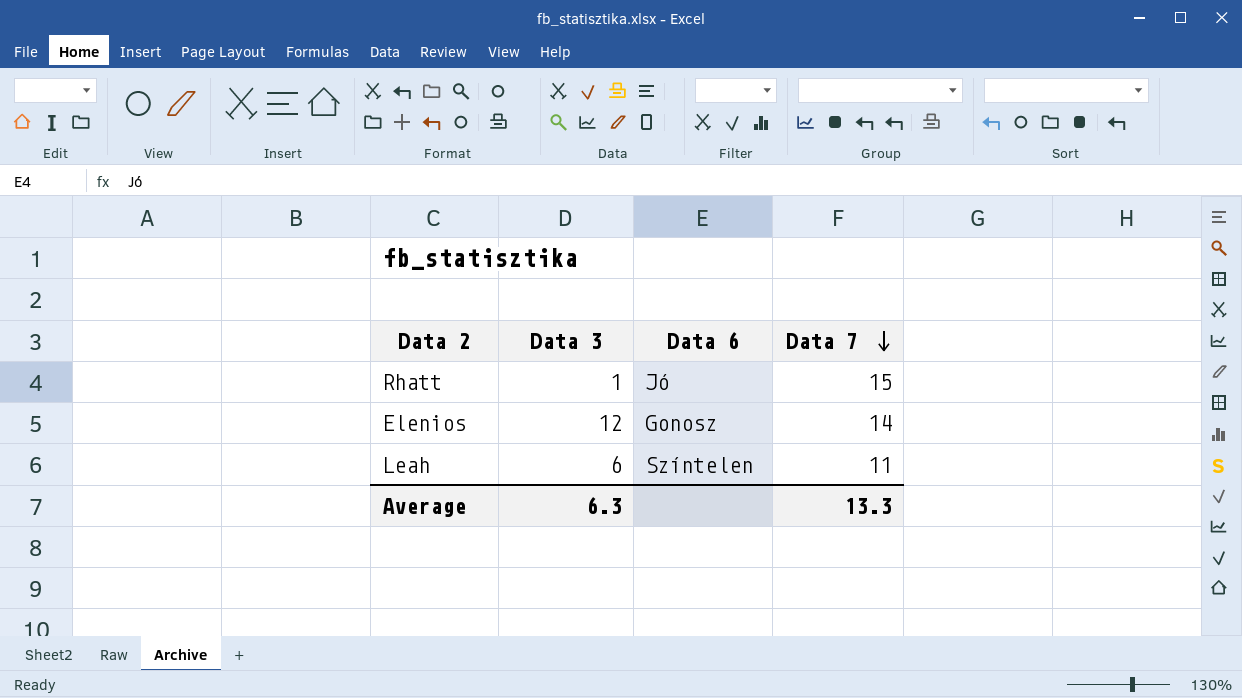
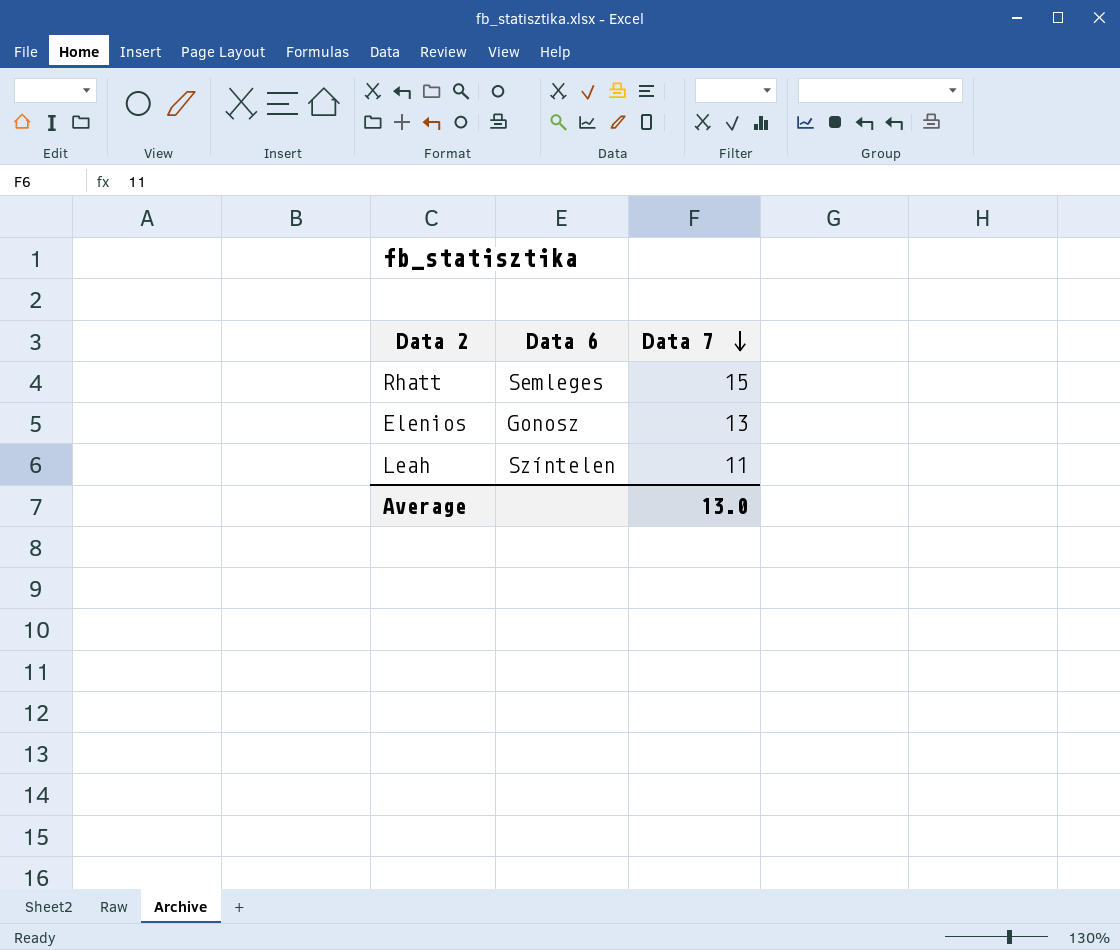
column Data 3 | position: 2 -> none
Rhatt | Data 6: Jó -> Semleges
Elenios | Data 7: 14 -> 13
Average | Data 7: 13.3 -> 13.0

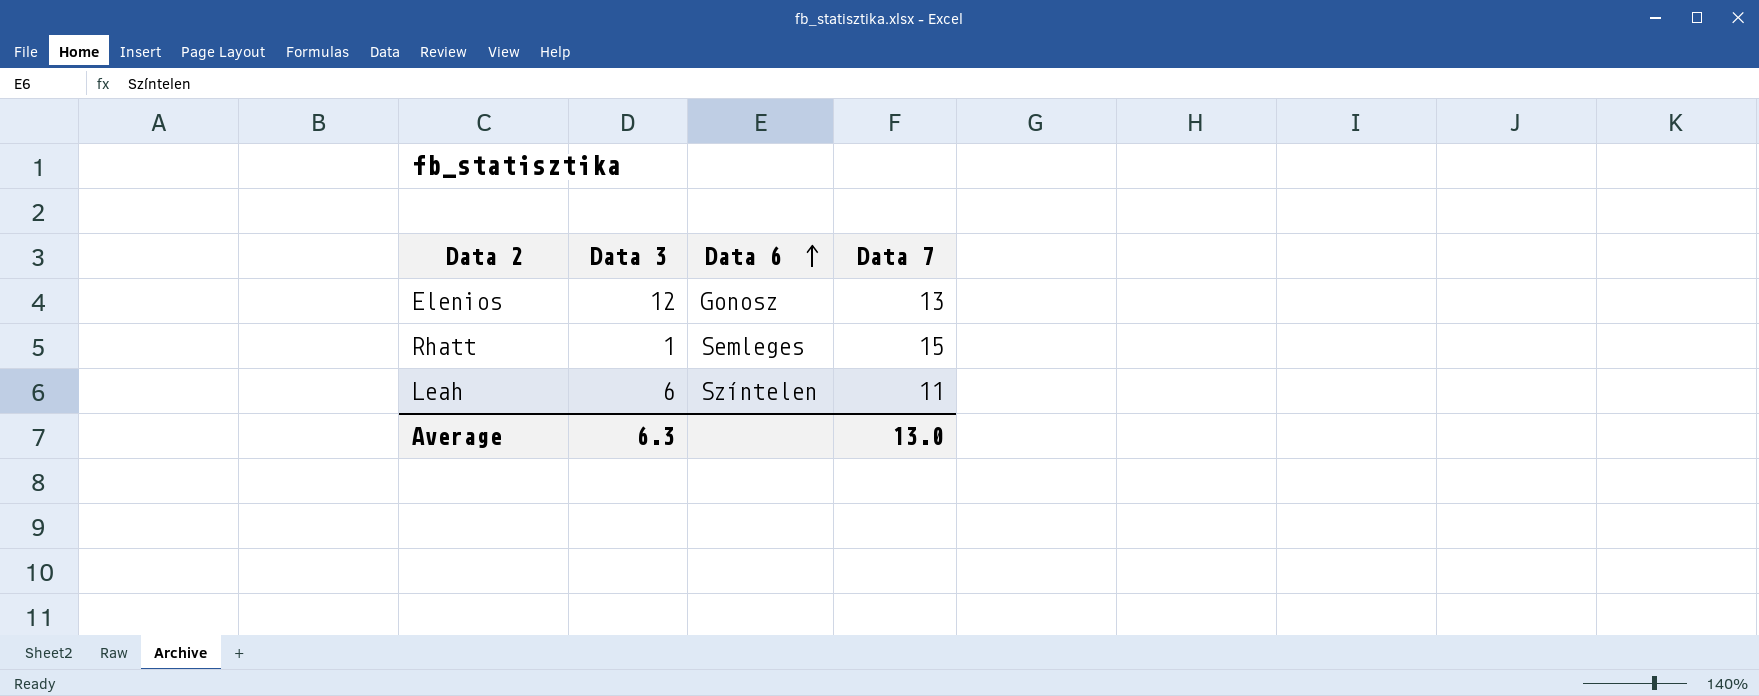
row order: Data 7 descending -> Data 6 ascending
column Data 3 | position: none -> 2

